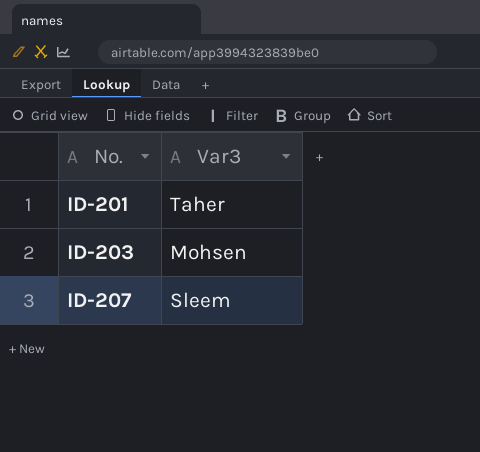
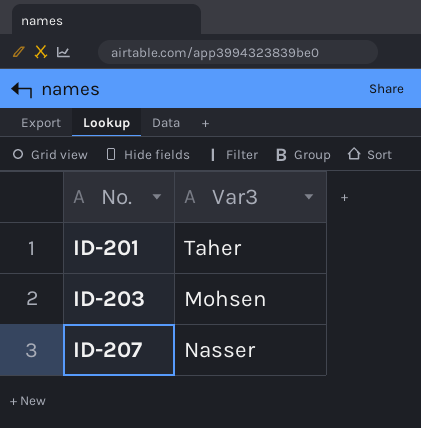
ID-207 | Var3: Sleem -> Nasser

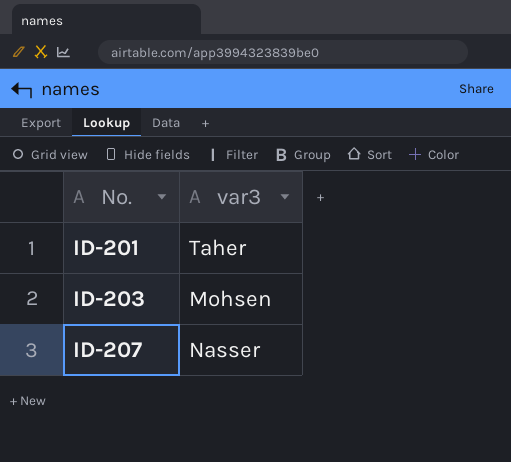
column name: Var3 -> var3

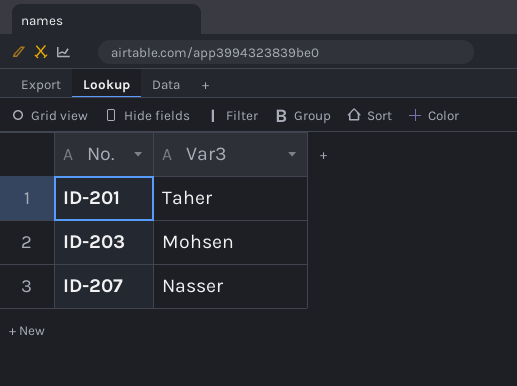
column name: var3 -> Var3

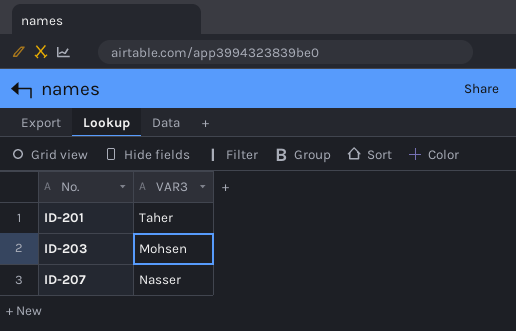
column name: Var3 -> VAR3

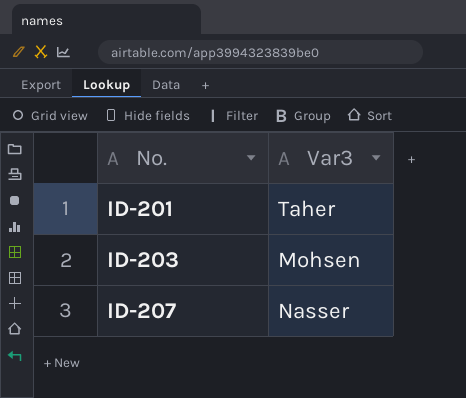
column name: VAR3 -> Var3

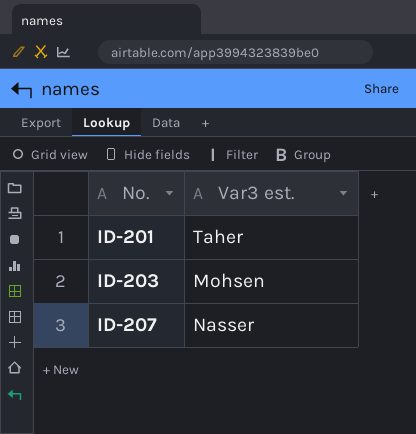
column name: Var3 -> Var3 est.

